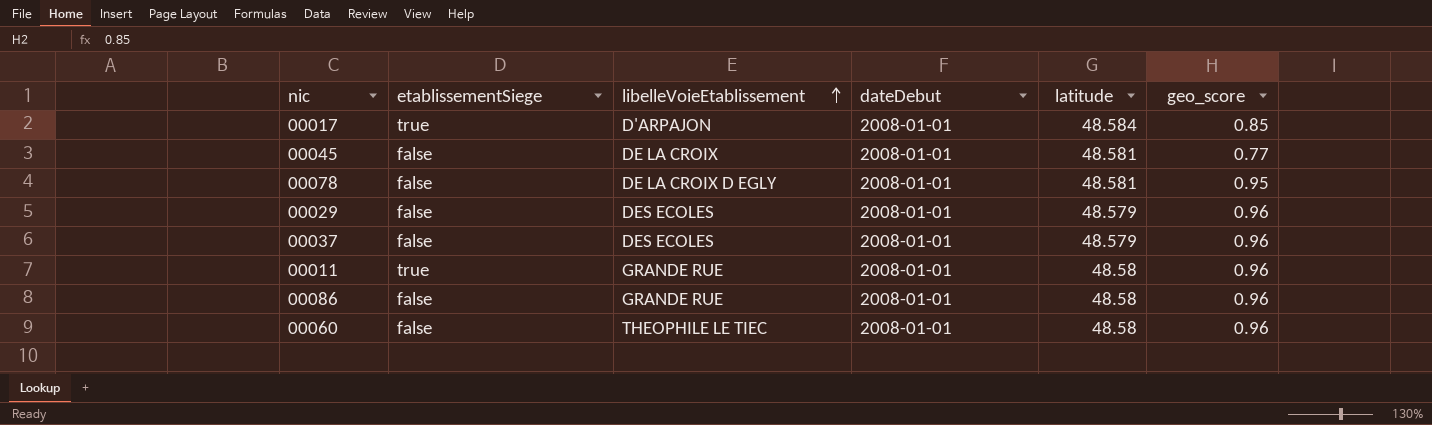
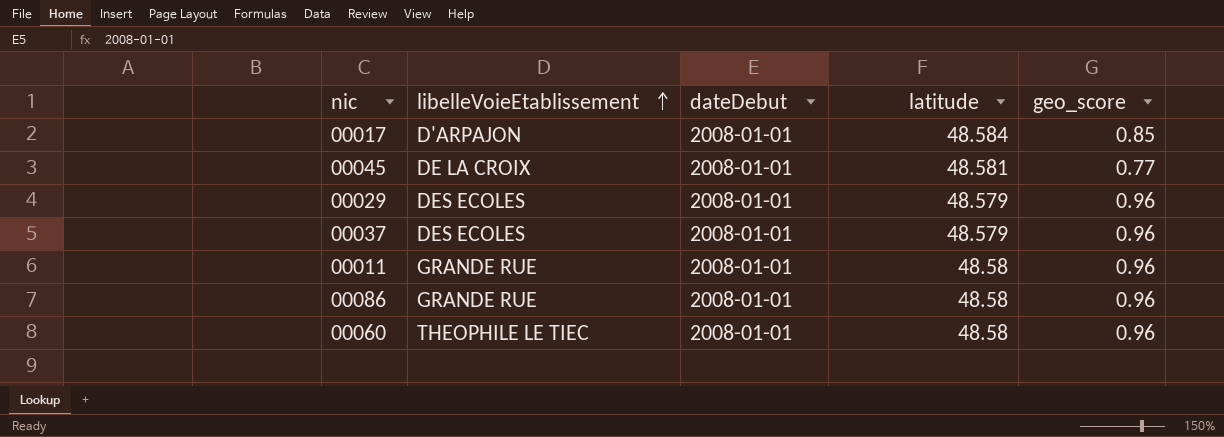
column etablissementSiege | position: 2 -> none
row 00078: false | DE LA CROIX D EGLY | 2008-01-01 | 48.581 | 0.95 -> none

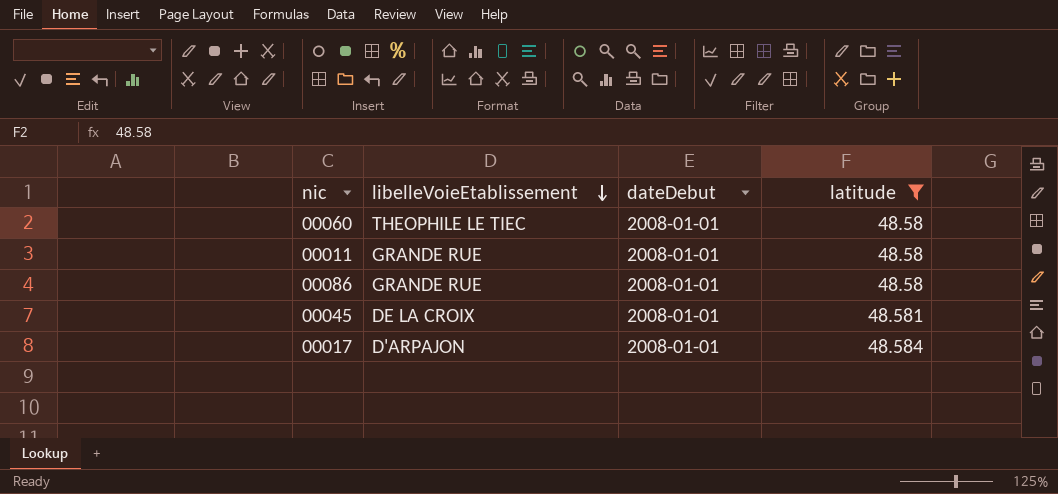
filter: none -> latitude != 48.579
row order: libelleVoieEtablissement ascending -> libelleVoieEtablissement descending
column geo_score | position: 5 -> none

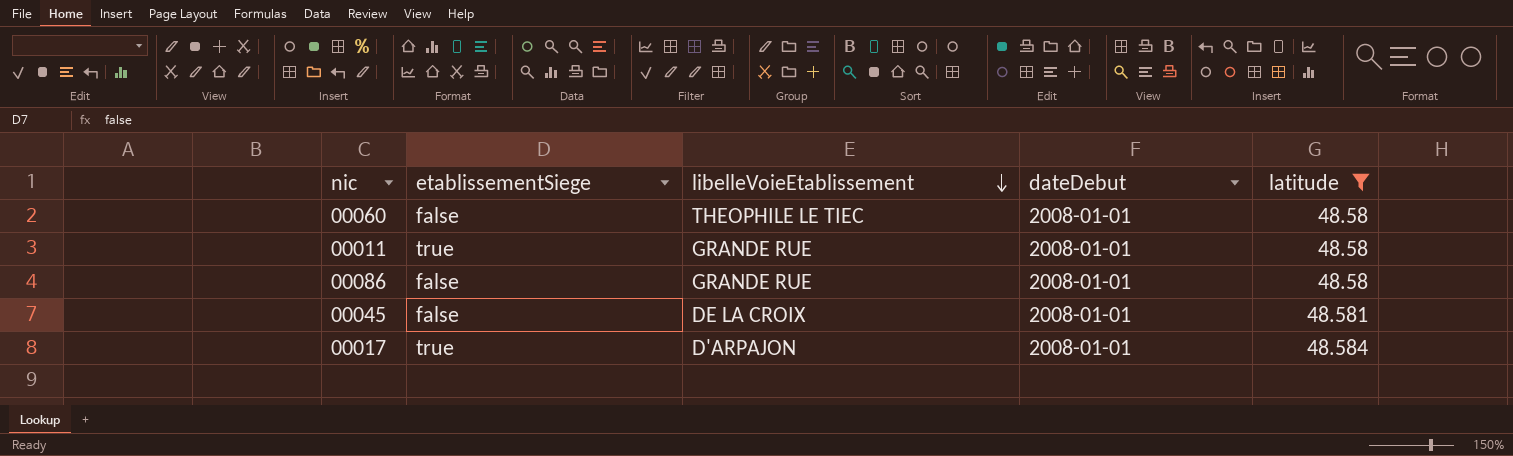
column etablissementSiege | position: none -> 2

